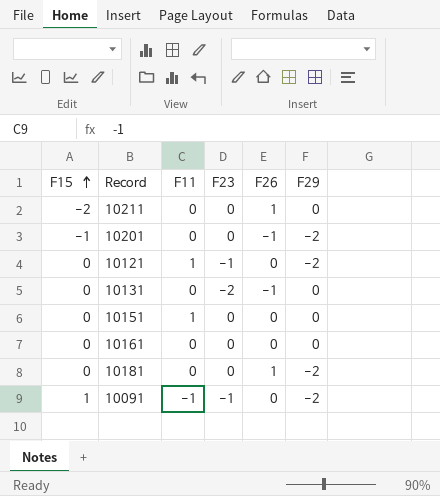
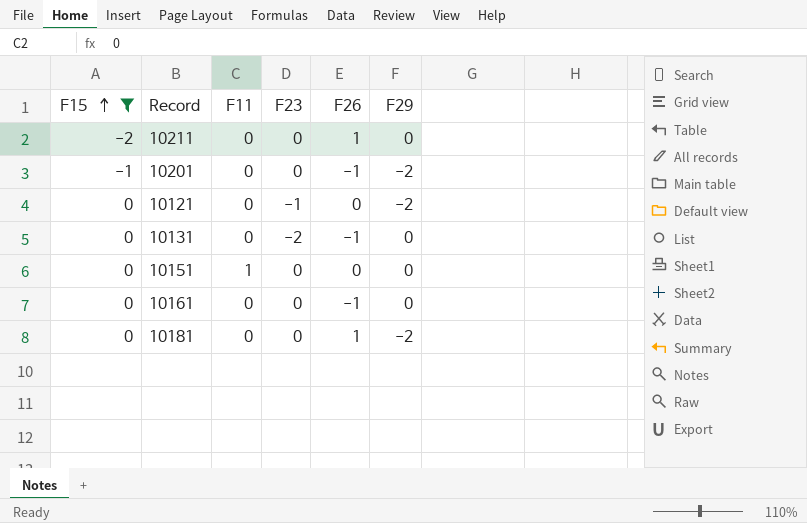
filter: none -> F15 != 1
10121 | F11: 1 -> 0
10161 | F26: 0 -> -1

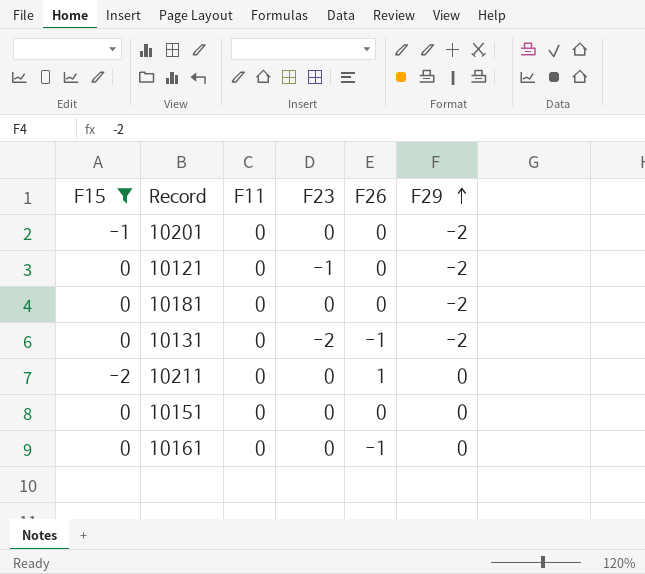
row order: F15 ascending -> F29 ascending
10201 | F26: -1 -> 0
10181 | F26: 1 -> 0
10131 | F29: 0 -> -2
10151 | F11: 1 -> 0

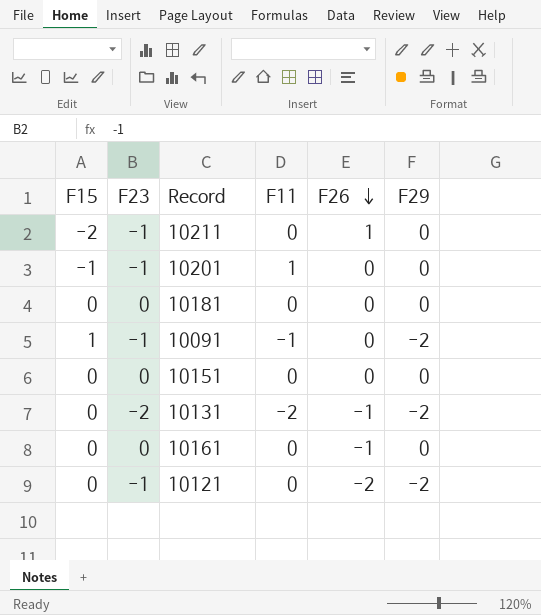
filter: F15 != 1 -> none
row order: F29 ascending -> F26 descending
column F23 | position: 4 -> 2
10211 | F23: 0 -> -1
10201 | F23: 0 -> -1
10201 | F11: 0 -> 1
10201 | F29: -2 -> 0
10181 | F29: -2 -> 0
10131 | F11: 0 -> -2
10121 | F26: 0 -> -2

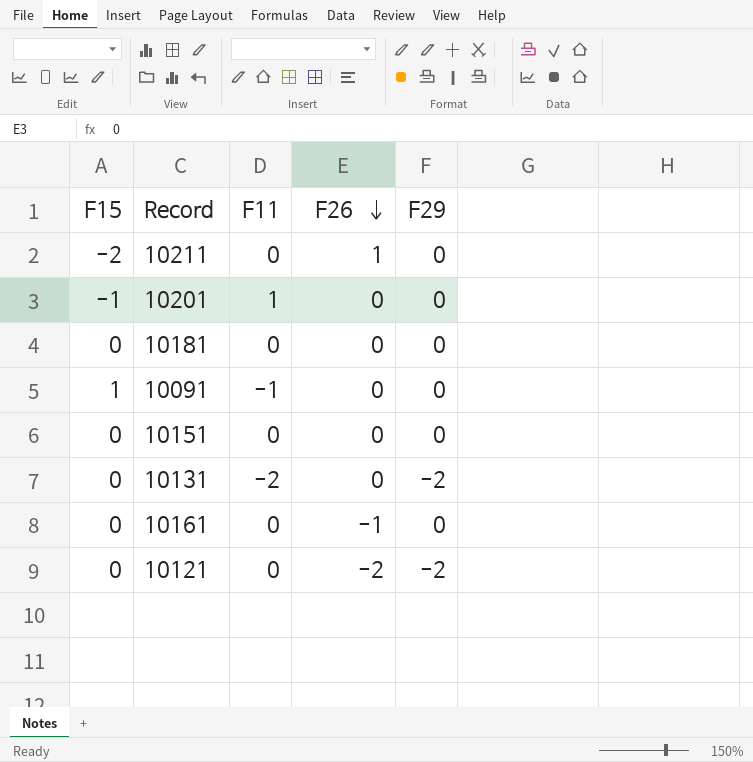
column F23 | position: 2 -> none
10091 | F29: -2 -> 0
10131 | F26: -1 -> 0

